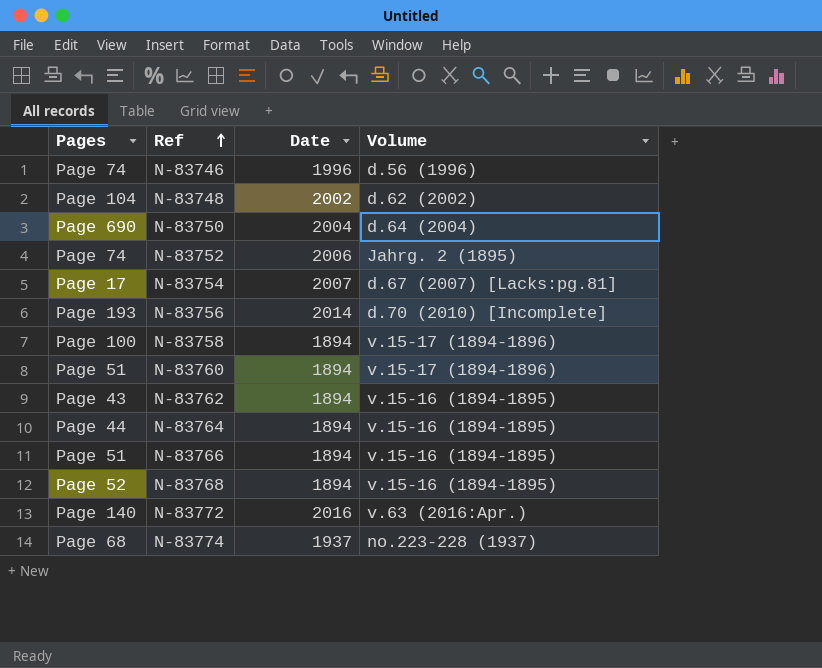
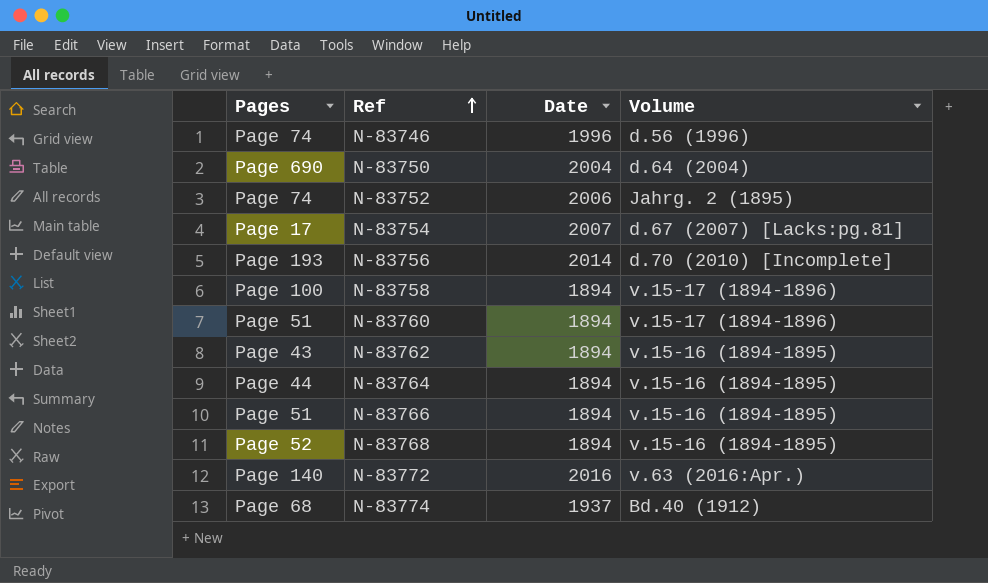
row N-83748: Page 104 | 2002 | d.62 (2002) -> none
N-83774 | Volume: no.223-228 (1937) -> Bd.40 (1912)

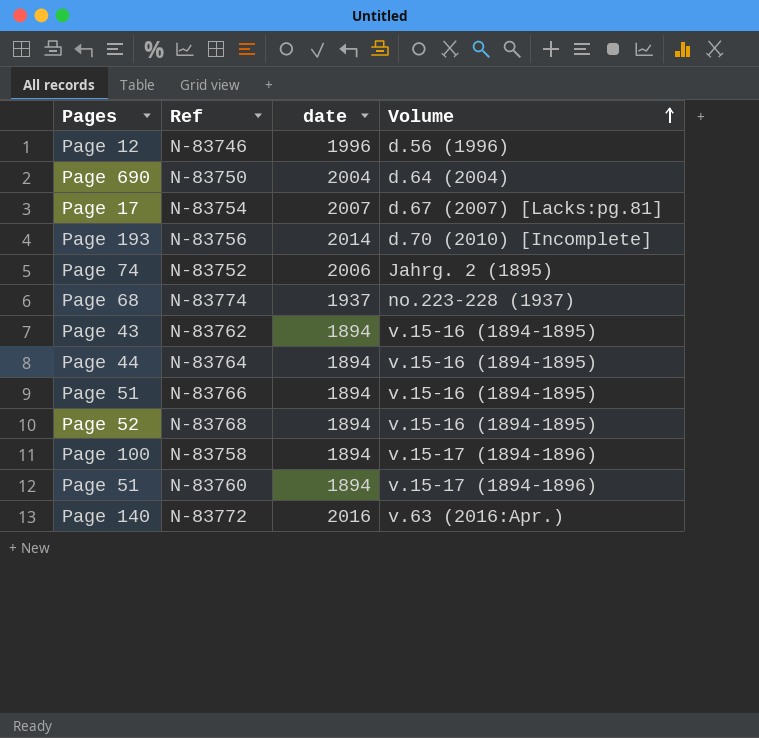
row order: Ref ascending -> Volume ascending
column name: Date -> date
N-83746 | Pages: Page 74 -> Page 12
N-83774 | Volume: Bd.40 (1912) -> no.223-228 (1937)

